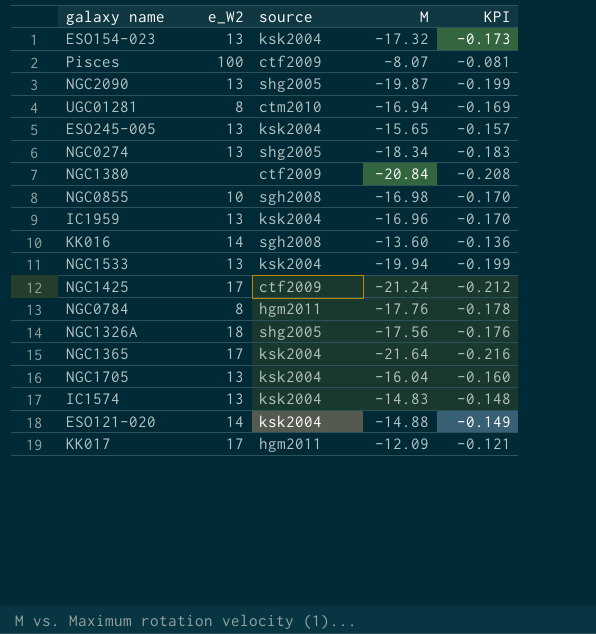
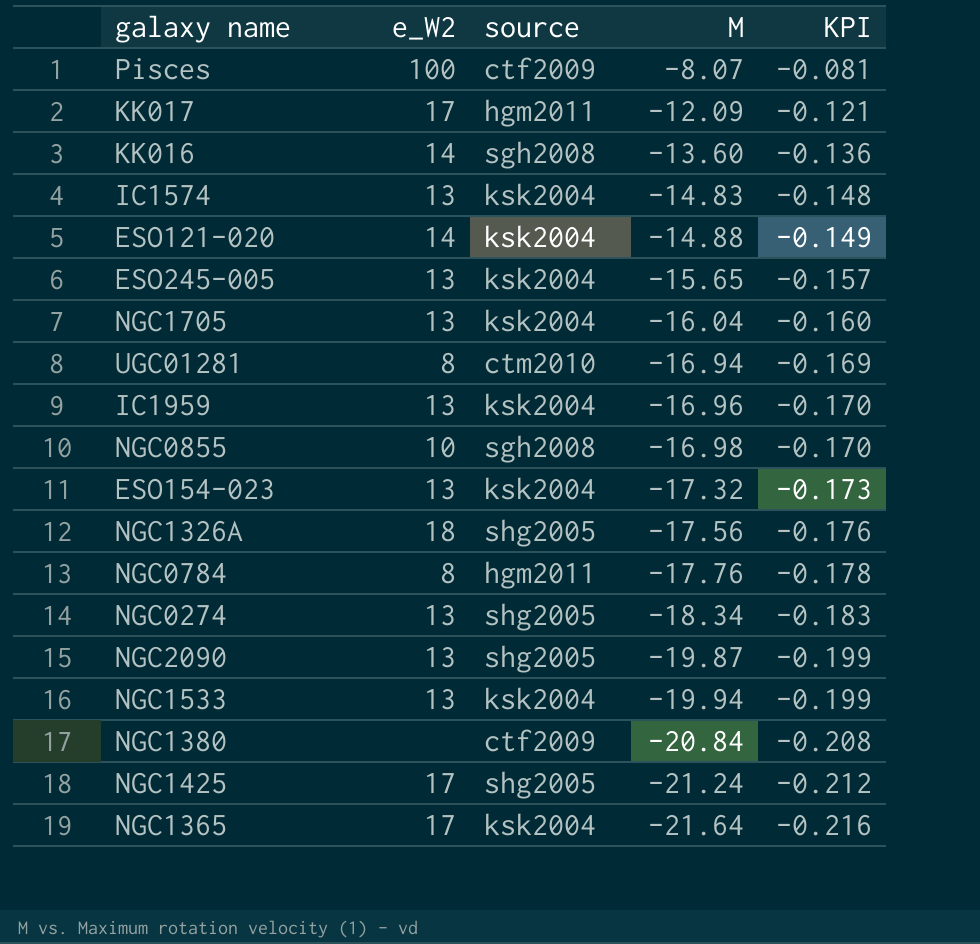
row order: none -> M descending
NGC1425 | source: ctf2009 -> shg2005

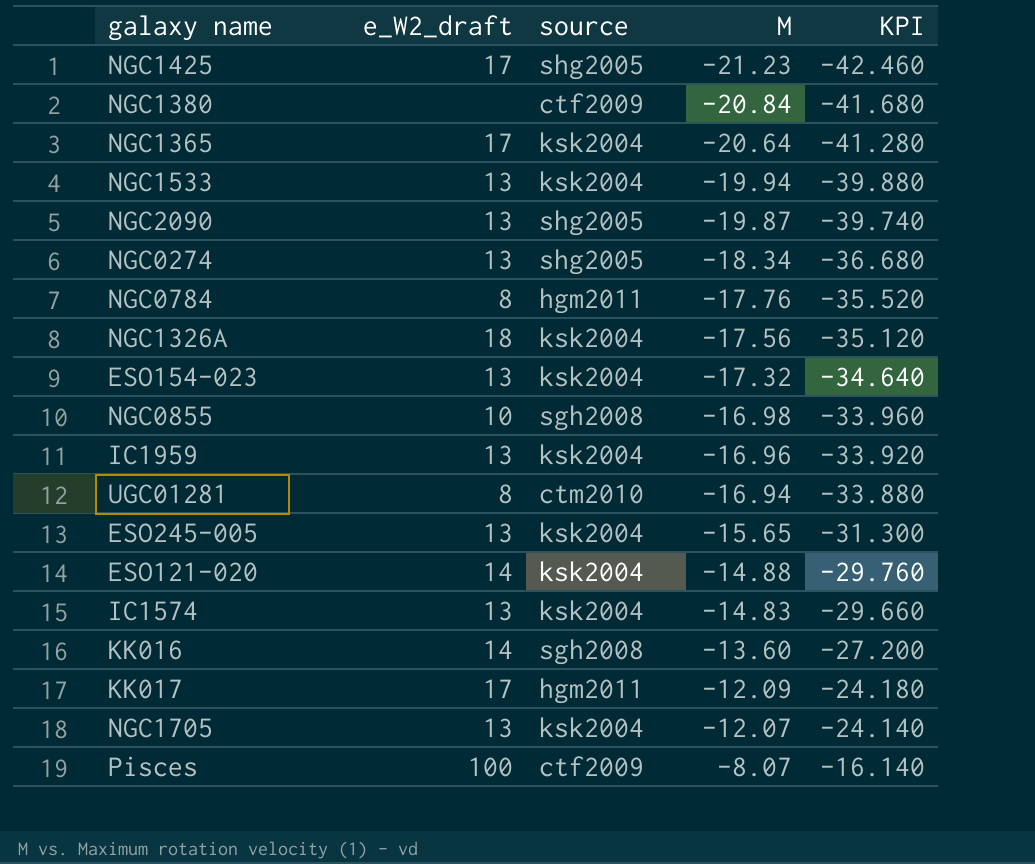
row order: M descending -> M ascending
column name: e_W2 -> e_W2_draft
column KPI | formula: [M] * 0.01 -> [M] * 2
NGC1425 | M: -21.24 -> -21.23
NGC1365 | M: -21.64 -> -20.64
NGC1326A | source: shg2005 -> ksk2004
NGC1705 | M: -16.04 -> -12.07

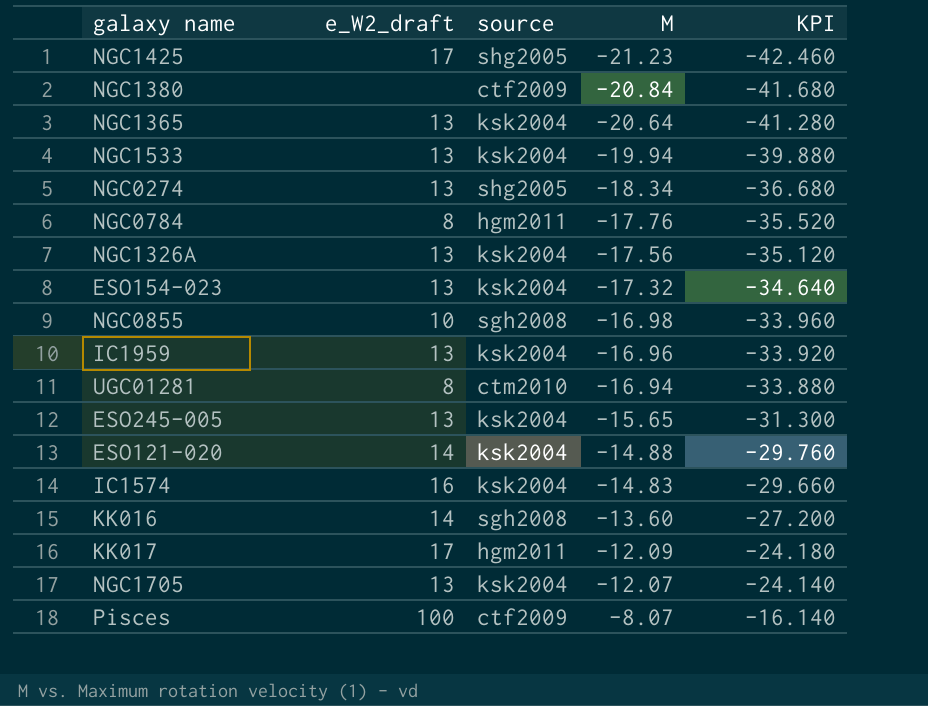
row NGC2090: 13 | shg2005 | -19.87 | -39.740 -> none
NGC1365 | e_W2_draft: 17 -> 13
NGC1326A | e_W2_draft: 18 -> 13
IC1574 | e_W2_draft: 13 -> 16

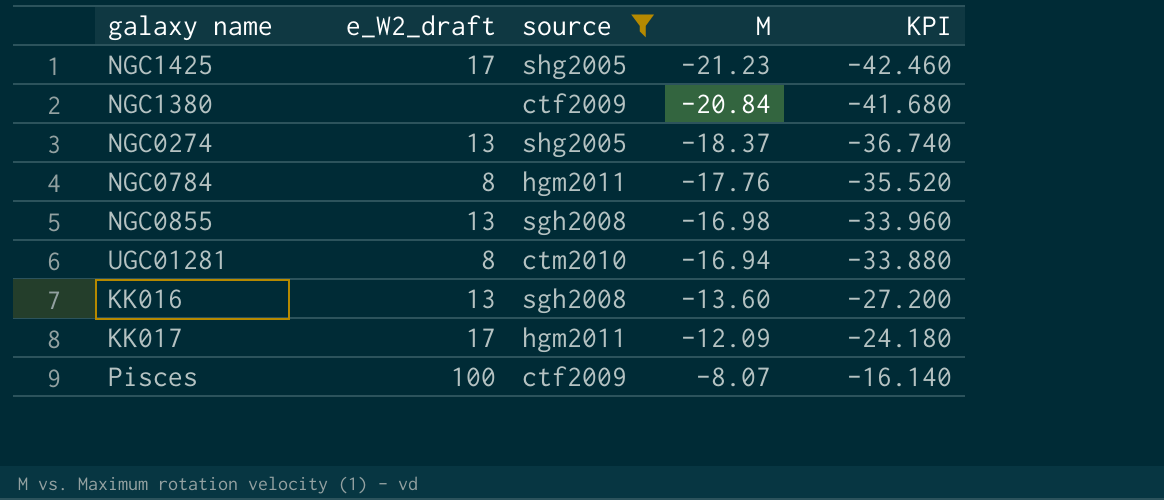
filter: none -> source != ksk2004
NGC0274 | M: -18.34 -> -18.37
NGC0274 | KPI: -36.680 -> -36.740
NGC0855 | e_W2_draft: 10 -> 13
KK016 | e_W2_draft: 14 -> 13

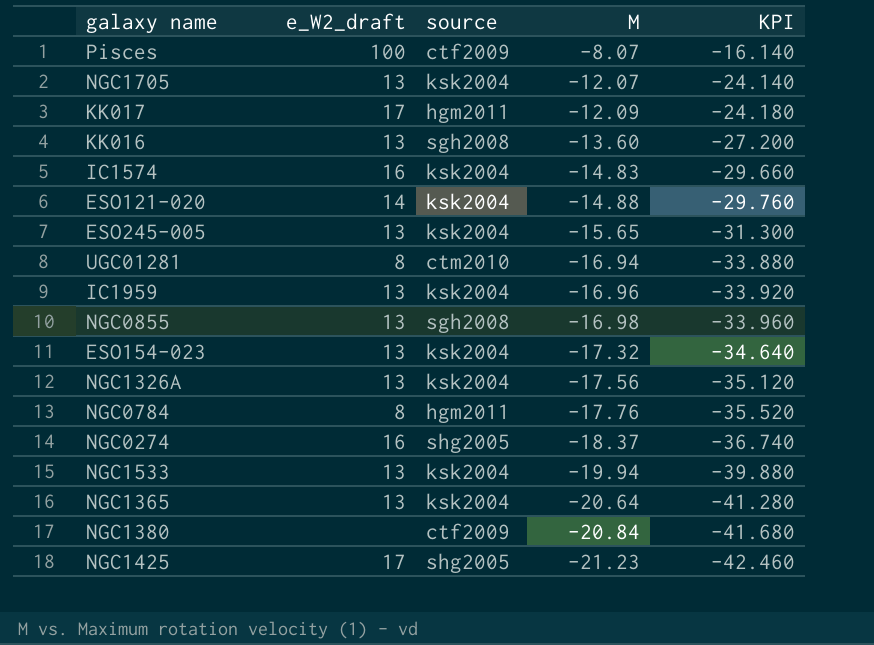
filter: source != ksk2004 -> none
row order: M ascending -> M descending
NGC0274 | e_W2_draft: 13 -> 16

